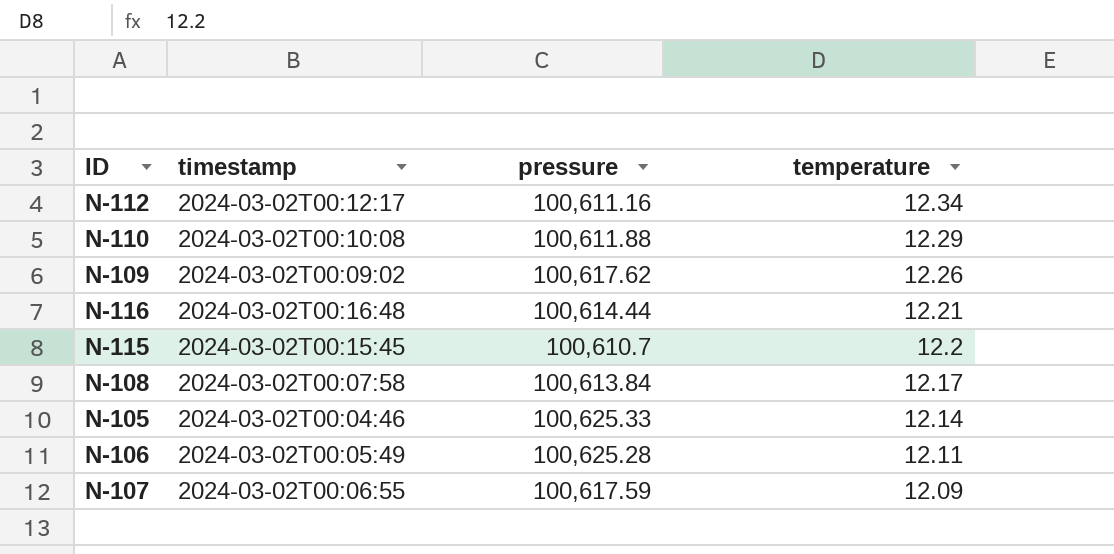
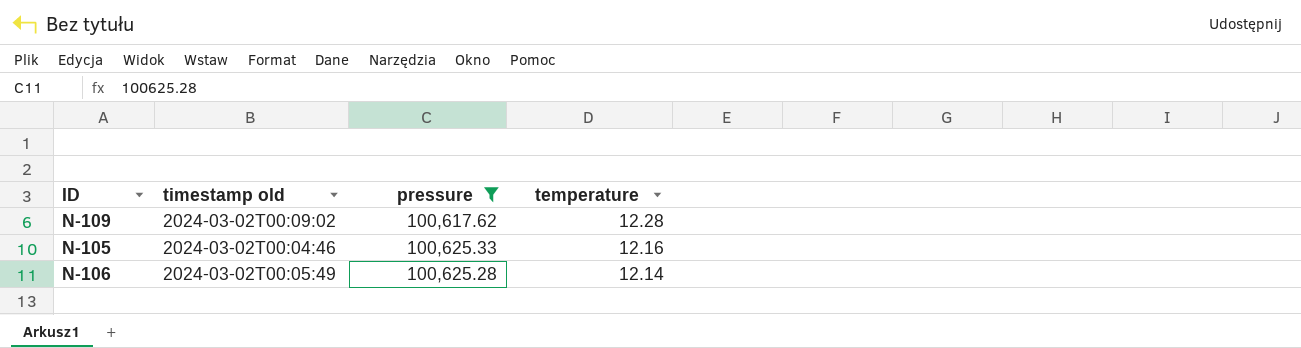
filter: none -> pressure >= 100,617.62
column name: timestamp -> timestamp old
N-109 | temperature: 12.26 -> 12.28
N-105 | temperature: 12.14 -> 12.16
N-106 | temperature: 12.11 -> 12.14

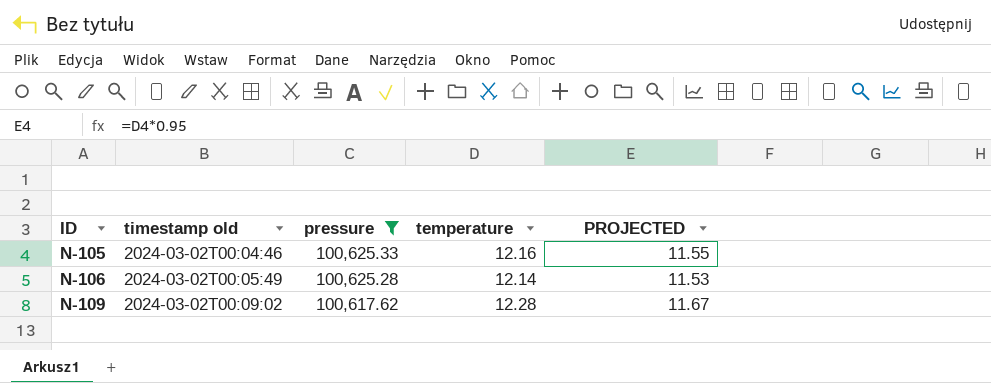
row order: temperature descending -> ID ascending
column PROJECTED | formula: none -> [temperature] * 0.95

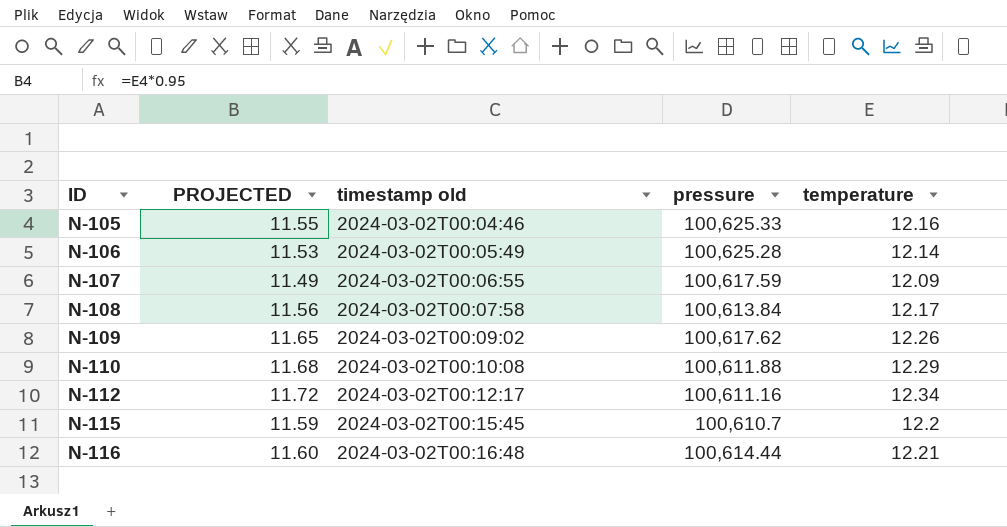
filter: pressure >= 100,617.62 -> none
column PROJECTED | position: 5 -> 2
N-109 | PROJECTED: 11.67 -> 11.65
N-109 | temperature: 12.28 -> 12.26

